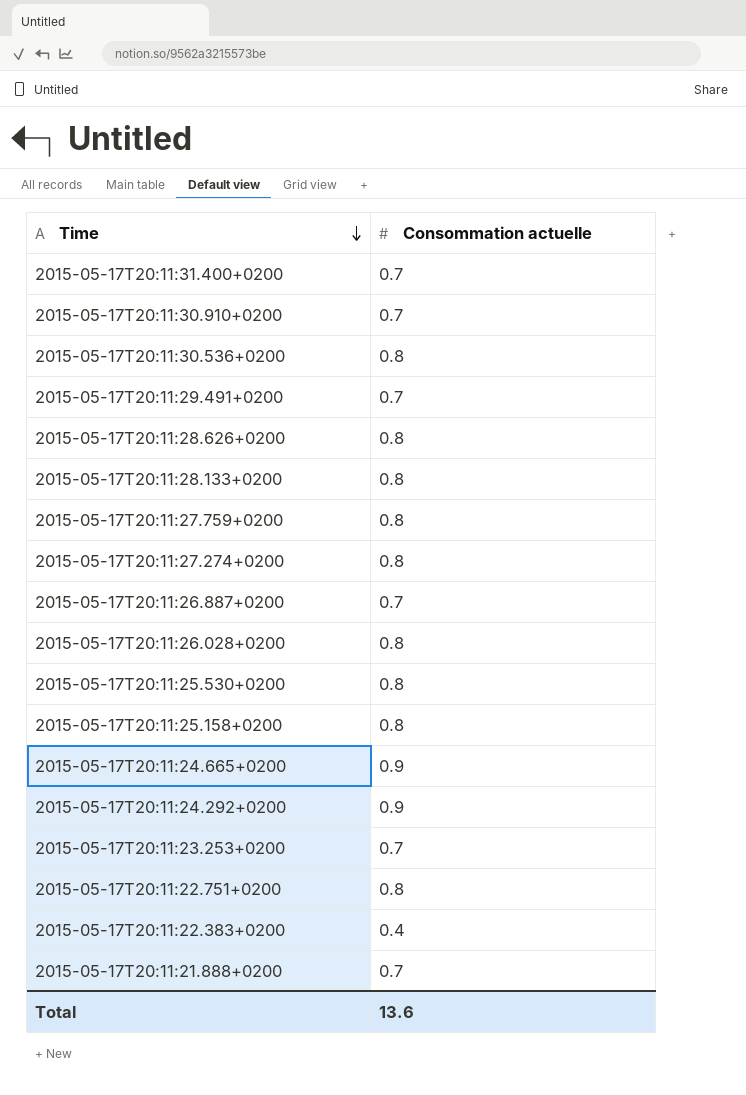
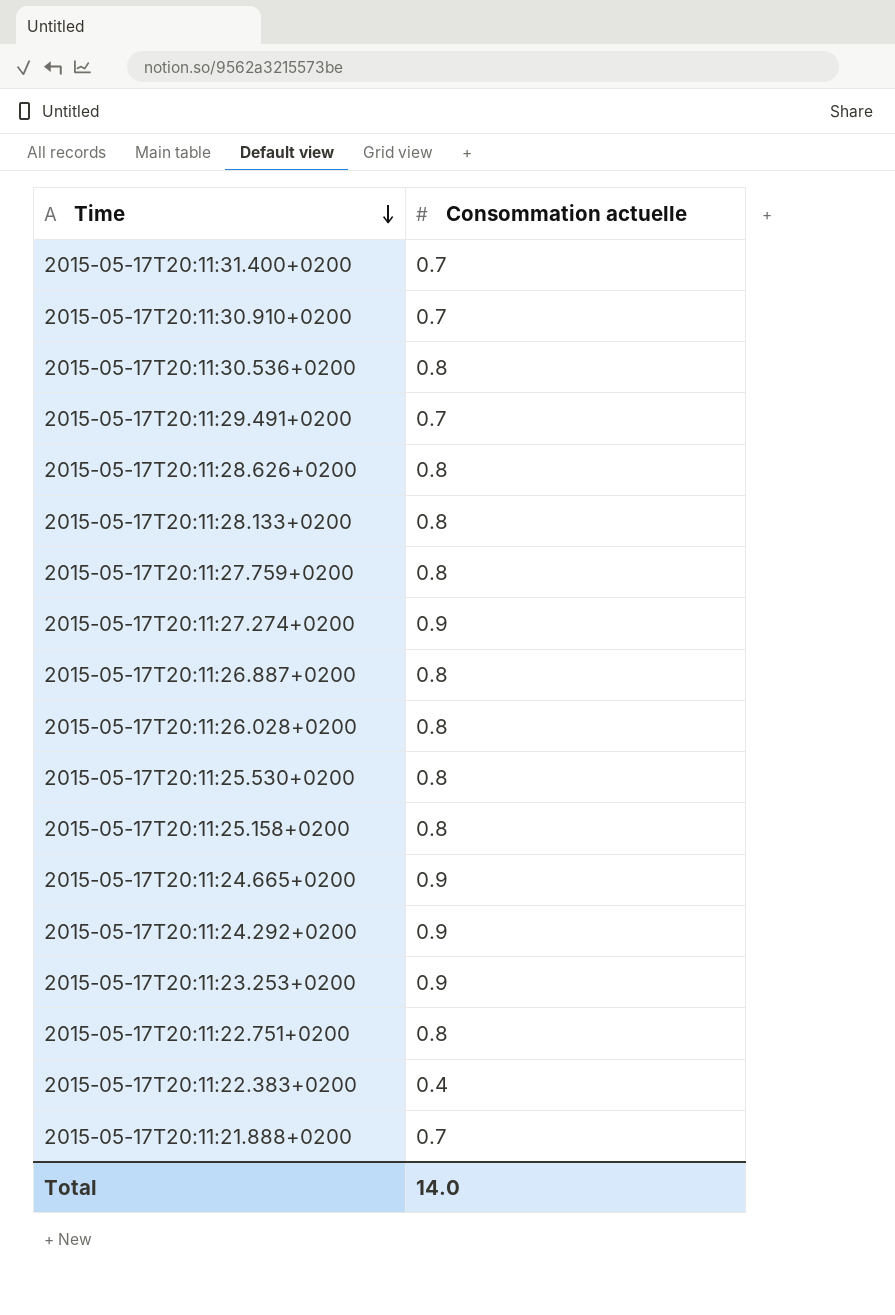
2015-05-17T20:11:27.274+0200 | Consommation actuelle: 0.8 -> 0.9
2015-05-17T20:11:26.887+0200 | Consommation actuelle: 0.7 -> 0.8
2015-05-17T20:11:23.253+0200 | Consommation actuelle: 0.7 -> 0.9
Total | Consommation actuelle: 13.6 -> 14.0

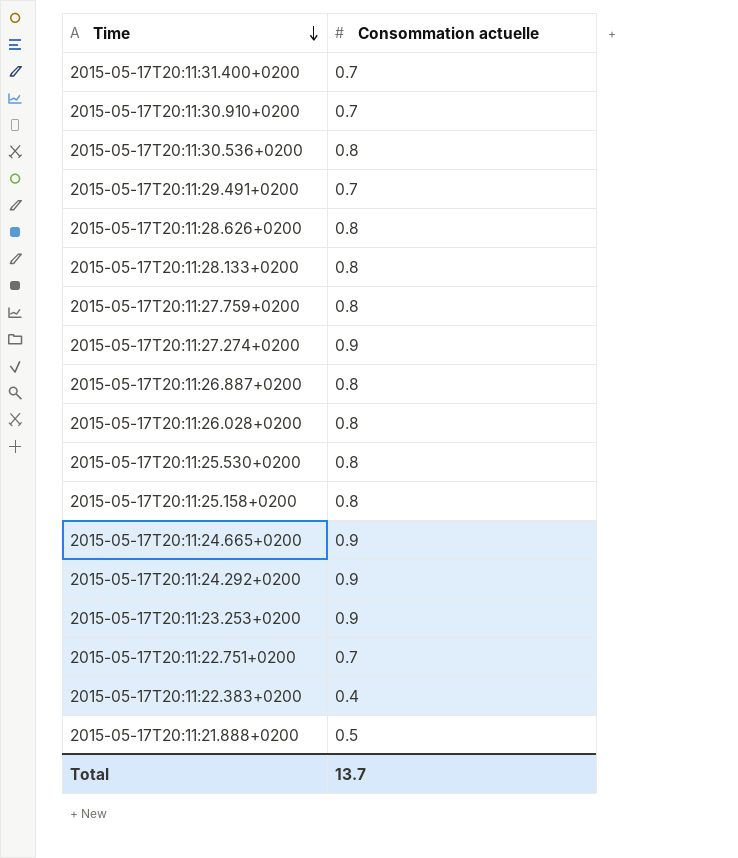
2015-05-17T20:11:22.751+0200 | Consommation actuelle: 0.8 -> 0.7
2015-05-17T20:11:21.888+0200 | Consommation actuelle: 0.7 -> 0.5
Total | Consommation actuelle: 14.0 -> 13.7

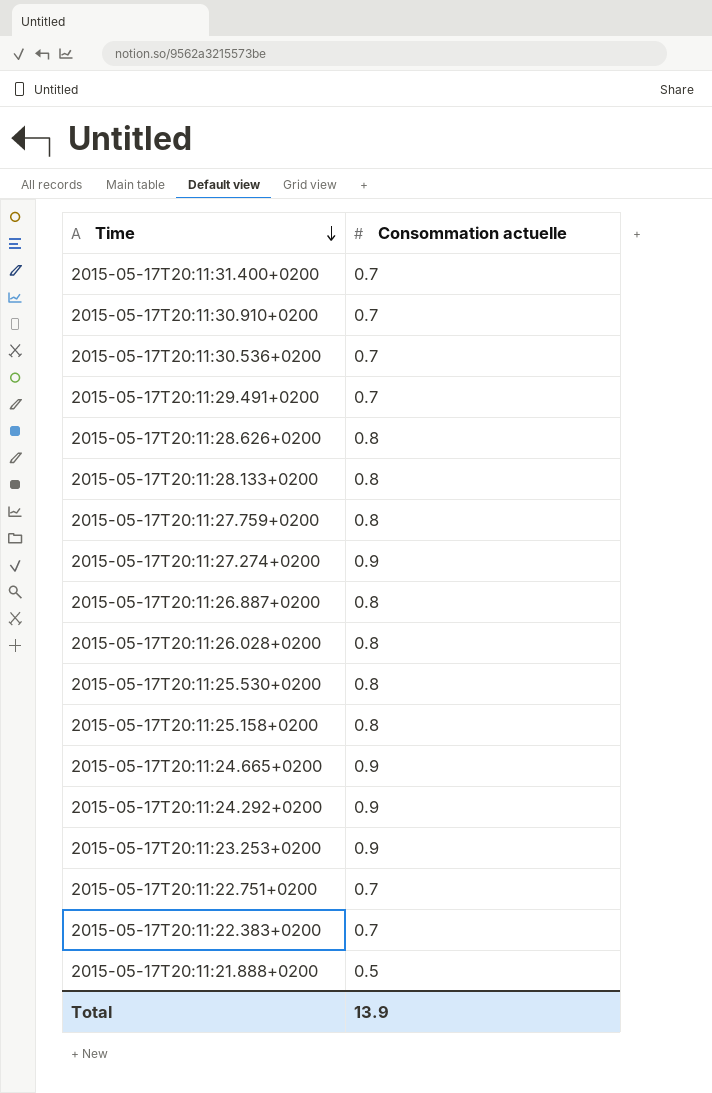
2015-05-17T20:11:30.536+0200 | Consommation actuelle: 0.8 -> 0.7
2015-05-17T20:11:22.383+0200 | Consommation actuelle: 0.4 -> 0.7
Total | Consommation actuelle: 13.7 -> 13.9

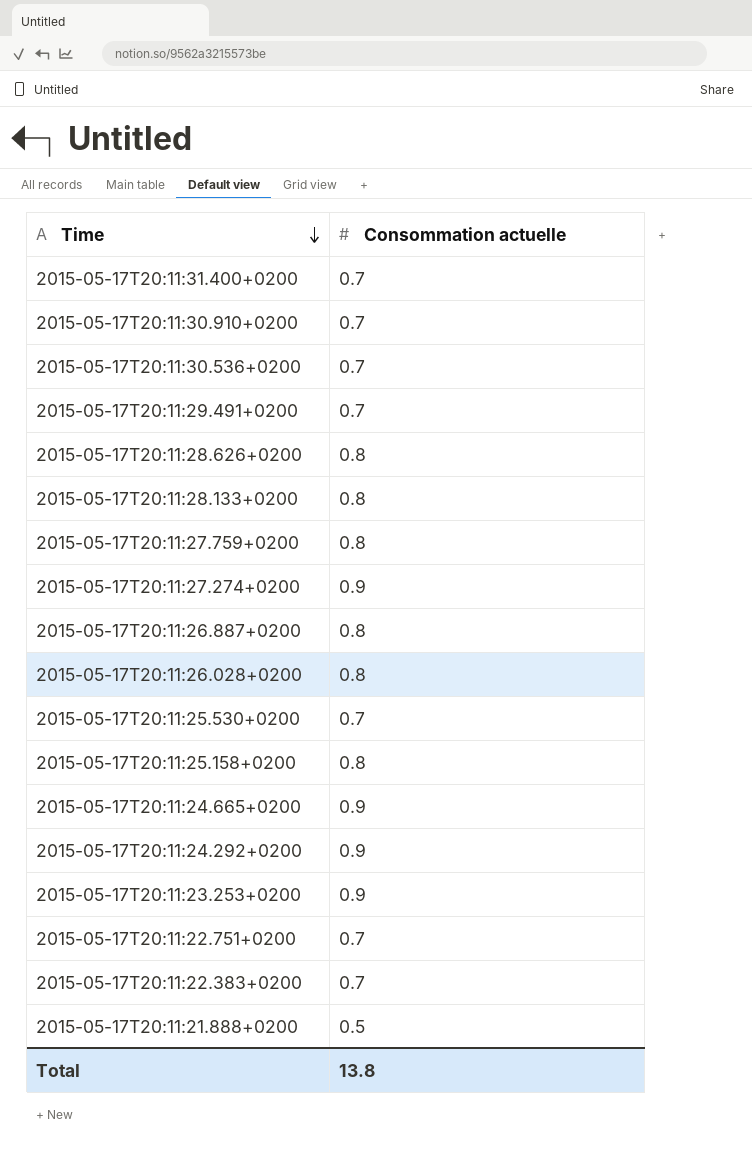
2015-05-17T20:11:25.530+0200 | Consommation actuelle: 0.8 -> 0.7
Total | Consommation actuelle: 13.9 -> 13.8

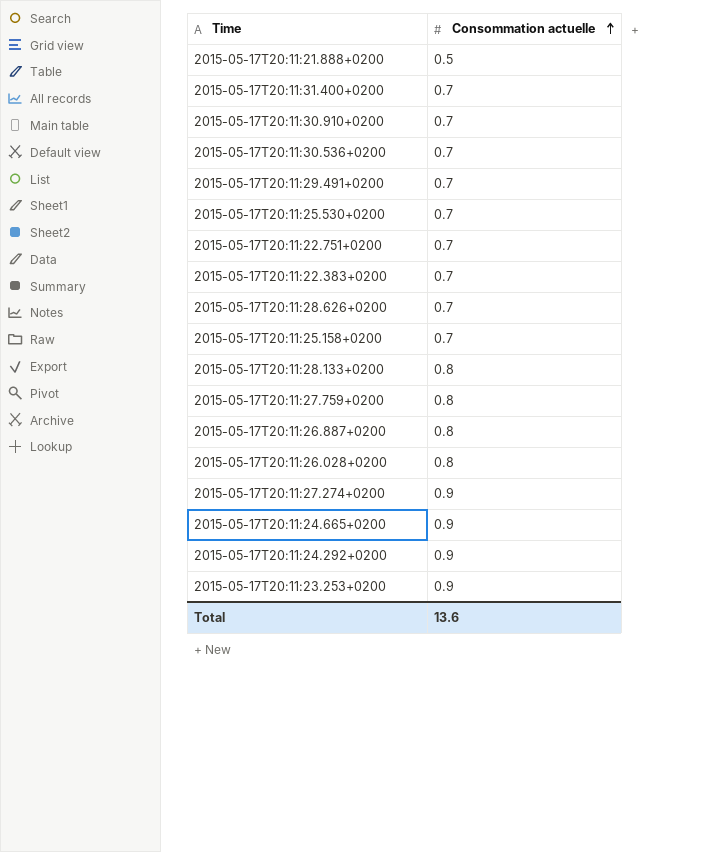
row order: Time descending -> Consommation actuelle ascending
2015-05-17T20:11:28.626+0200 | Consommation actuelle: 0.8 -> 0.7
2015-05-17T20:11:25.158+0200 | Consommation actuelle: 0.8 -> 0.7
Total | Consommation actuelle: 13.8 -> 13.6

